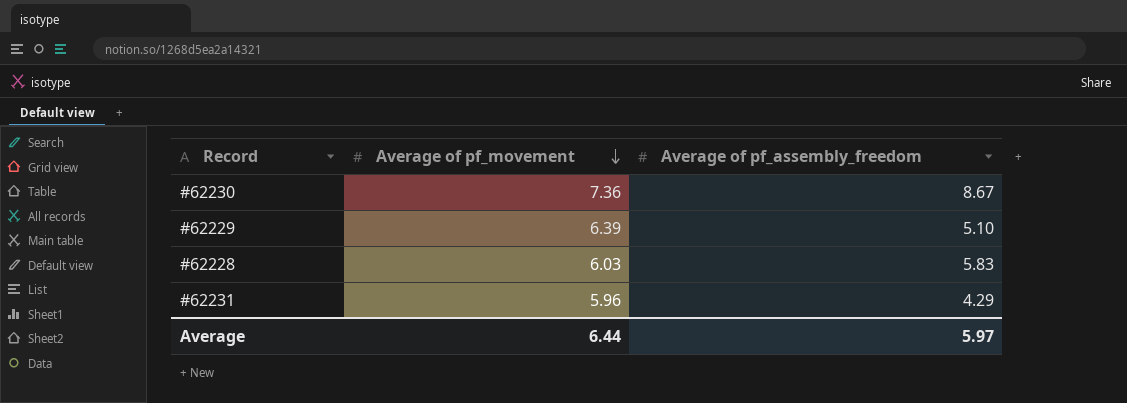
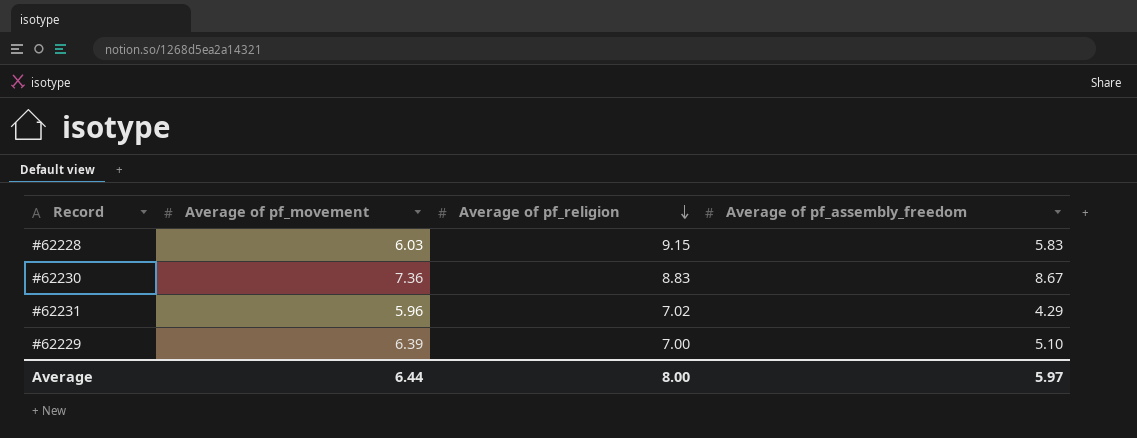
row order: Average of pf_movement descending -> Average of pf_religion descending
column Average of pf_religion | position: none -> 3

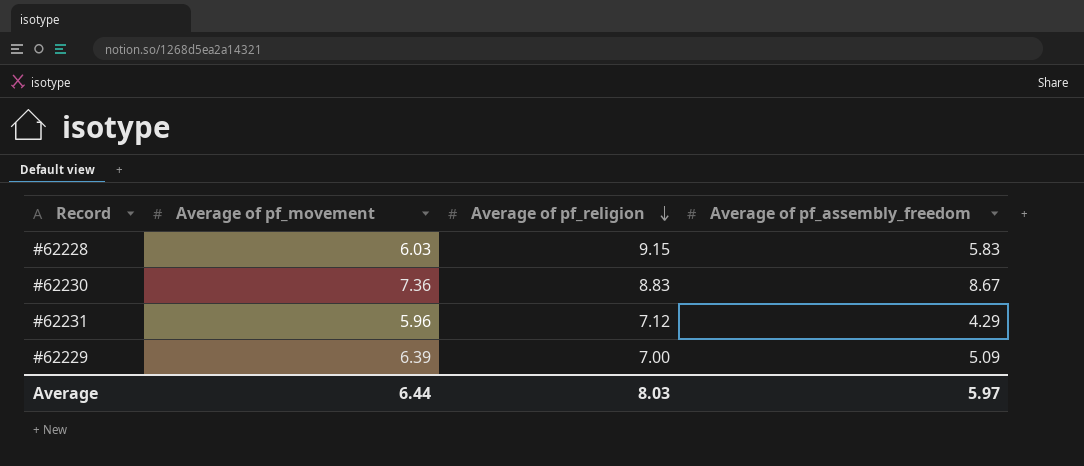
#62231 | Average of pf_religion: 7.02 -> 7.12
#62229 | Average of pf_assembly_freedom: 5.10 -> 5.09
Average | Average of pf_religion: 8.00 -> 8.03

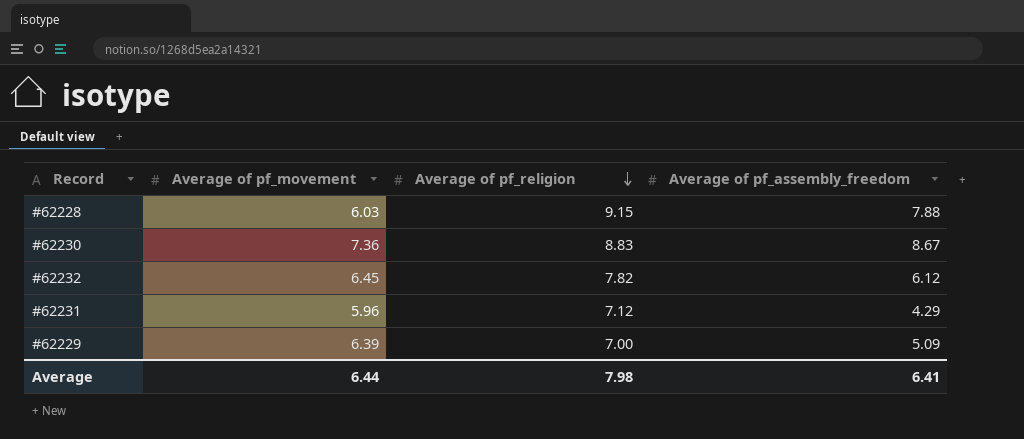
#62228 | Average of pf_assembly_freedom: 5.83 -> 7.88
row #62232: none -> 6.45 | 7.82 | 6.12
Average | Average of pf_religion: 8.03 -> 7.98
Average | Average of pf_assembly_freedom: 5.97 -> 6.41

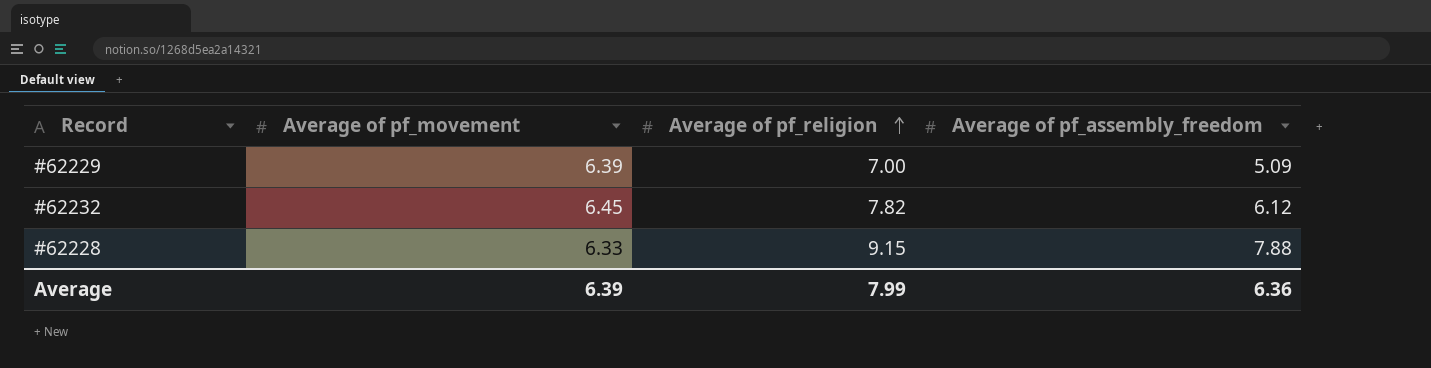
row order: Average of pf_religion descending -> Average of pf_religion ascending
row #62230: 7.36 | 8.83 | 8.67 -> none
row #62231: 5.96 | 7.12 | 4.29 -> none
#62228 | Average of pf_movement: 6.03 -> 6.33
Average | Average of pf_movement: 6.44 -> 6.39
Average | Average of pf_religion: 7.98 -> 7.99
Average | Average of pf_assembly_freedom: 6.41 -> 6.36

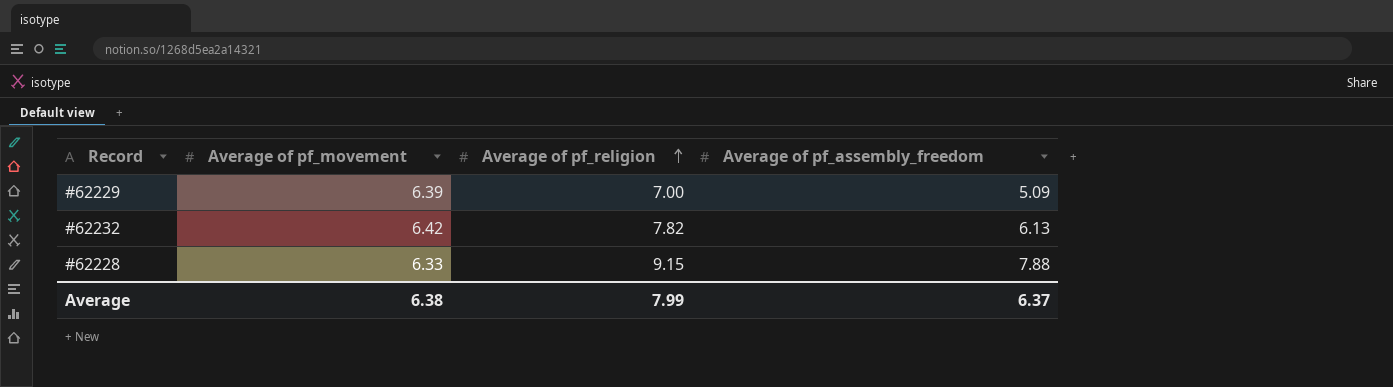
#62232 | Average of pf_movement: 6.45 -> 6.42
#62232 | Average of pf_assembly_freedom: 6.12 -> 6.13
Average | Average of pf_movement: 6.39 -> 6.38
Average | Average of pf_assembly_freedom: 6.36 -> 6.37

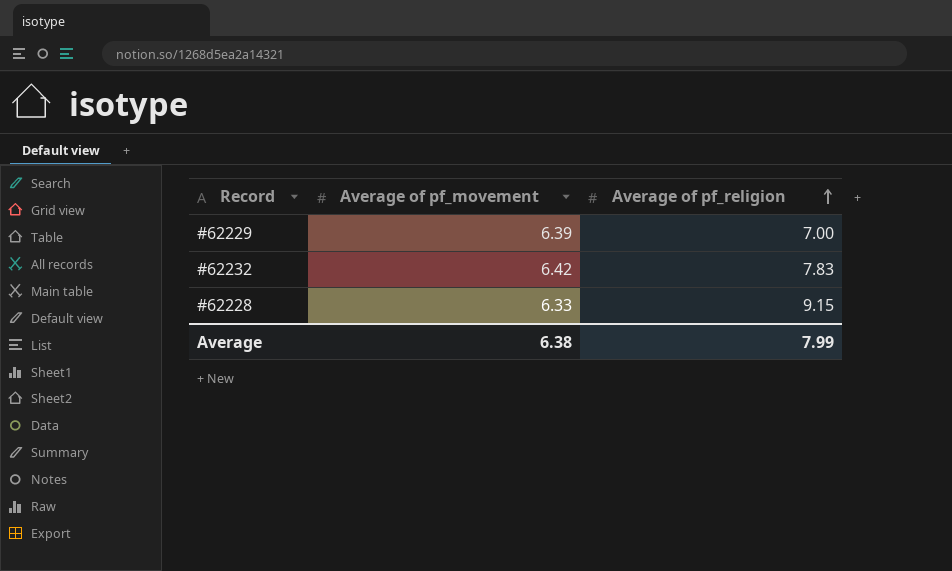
column Average of pf_assembly_freedom | position: 4 -> none
#62232 | Average of pf_religion: 7.82 -> 7.83

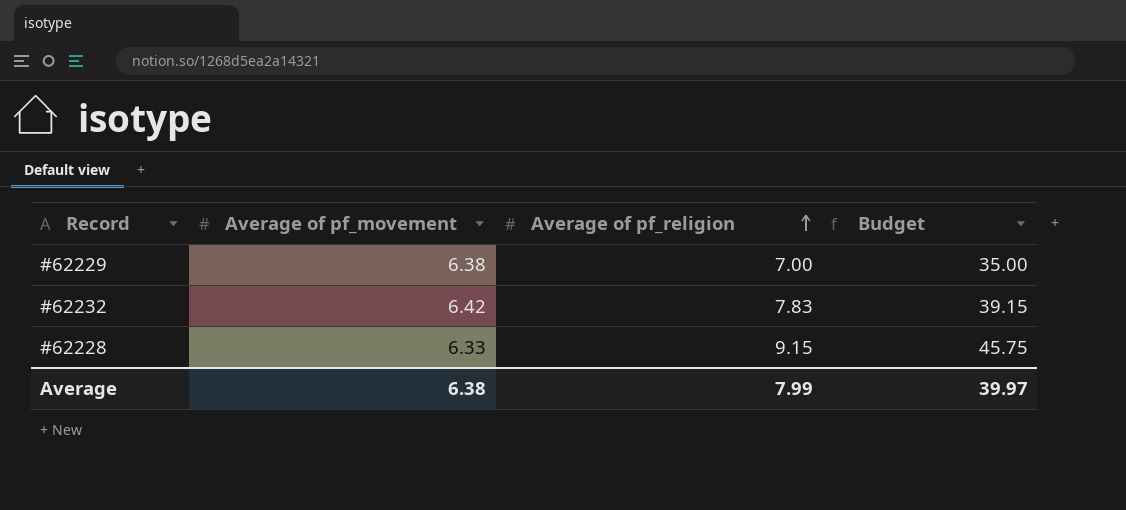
column Budget | formula: none -> [Average of pf_religion] * 5
#62229 | Average of pf_movement: 6.39 -> 6.38

